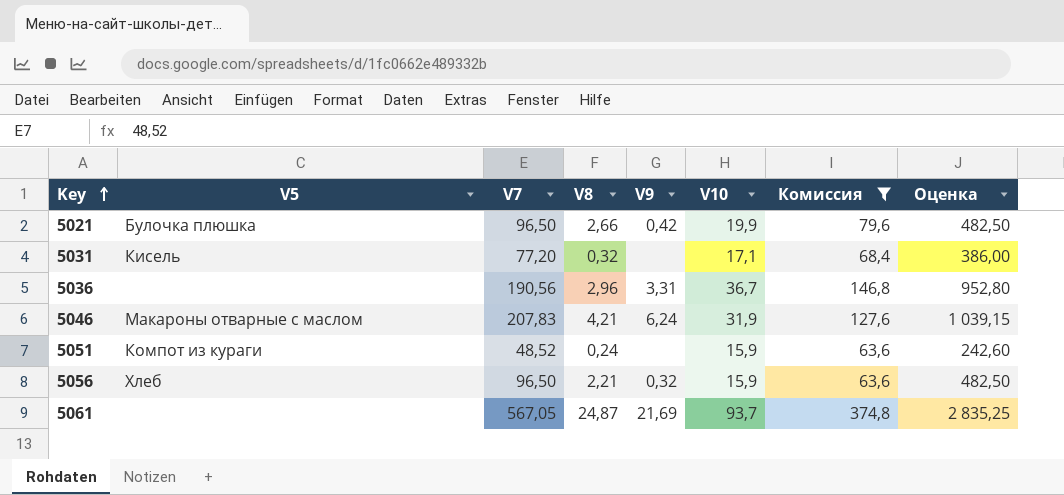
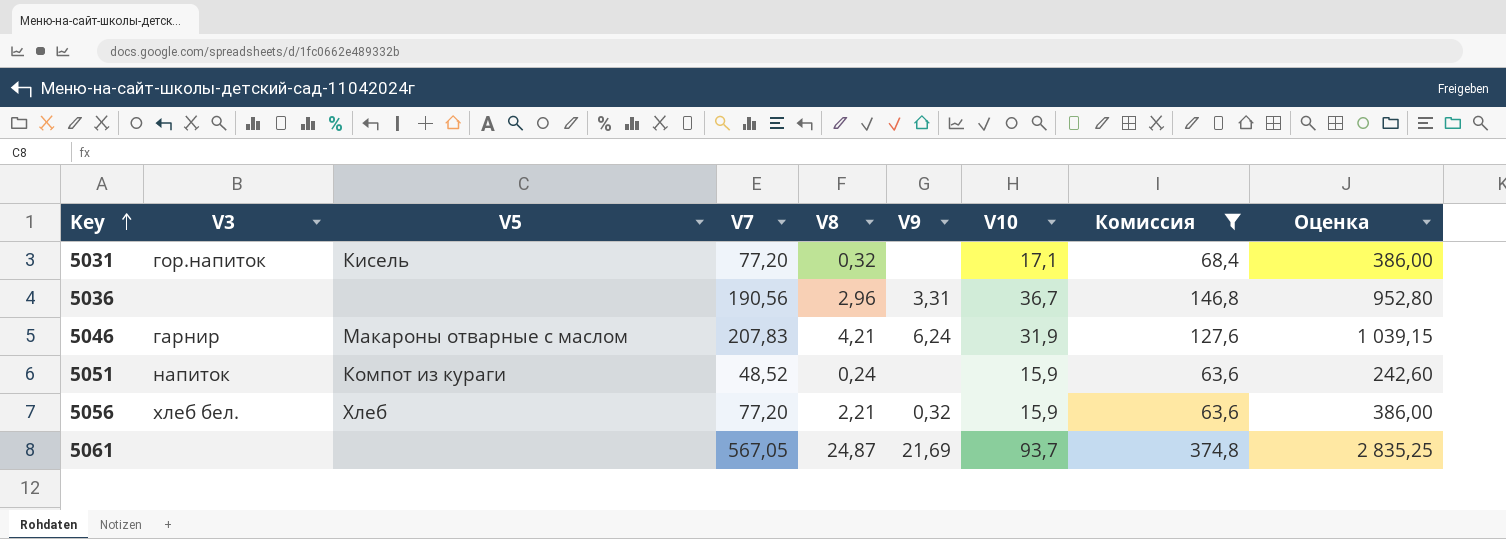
column V3 | position: none -> 2
row 5021: Булочка плюшка | 96,50 | 2,66 | 0,42 | 19,9 | 79,6 | 482,50 -> none
5056 | V7: 96,50 -> 77,20
5056 | Оценка: 482,50 -> 386,00

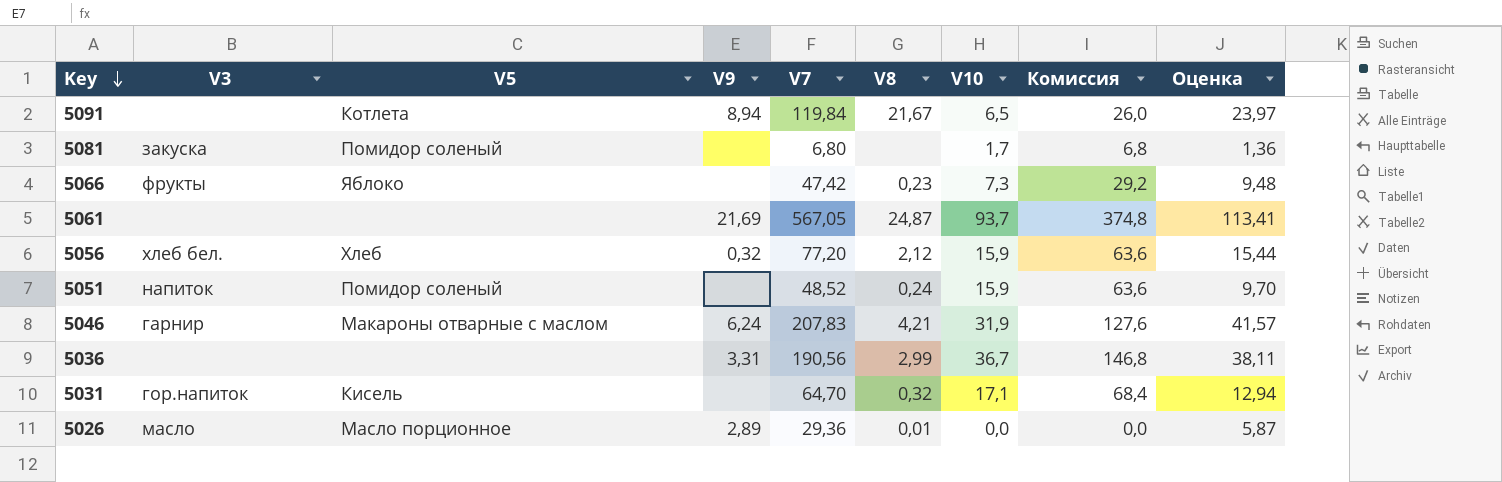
filter: Комиссия >= 63,6 -> none
row order: Key ascending -> Key descending
column V9 | position: 6 -> 4
column Оценка | formula: [V7] * 5 -> [V7] * 0,2
5056 | V8: 2,21 -> 2,12
5051 | V5: Компот из кураги -> Помидор соленый
5036 | V8: 2,96 -> 2,99
5031 | V7: 77,20 -> 64,70

